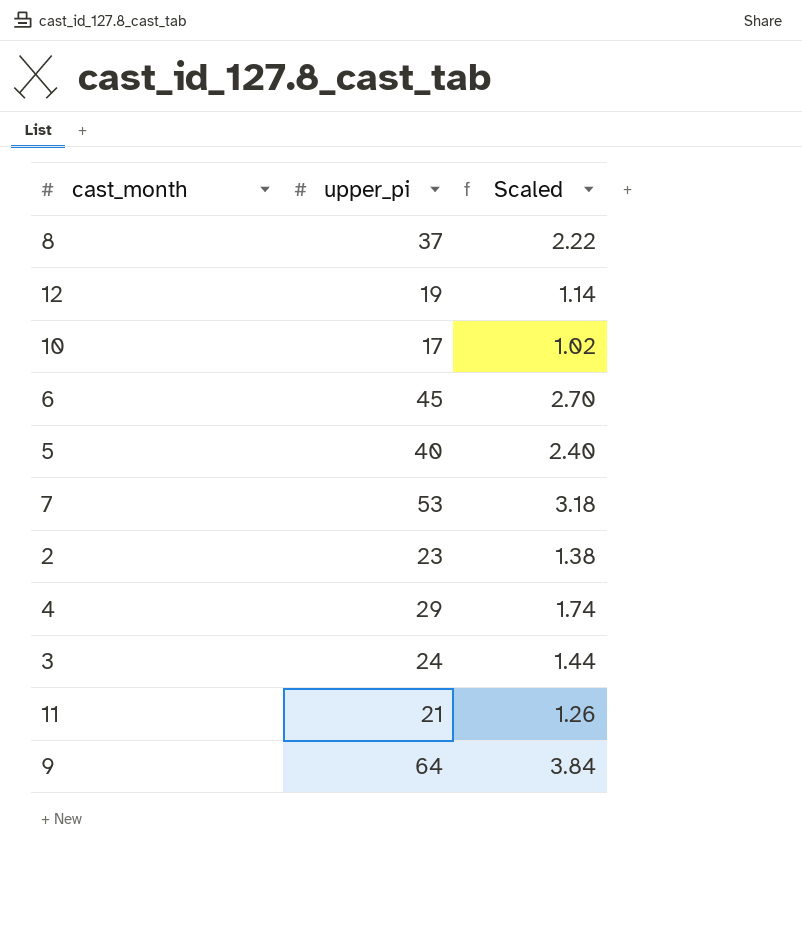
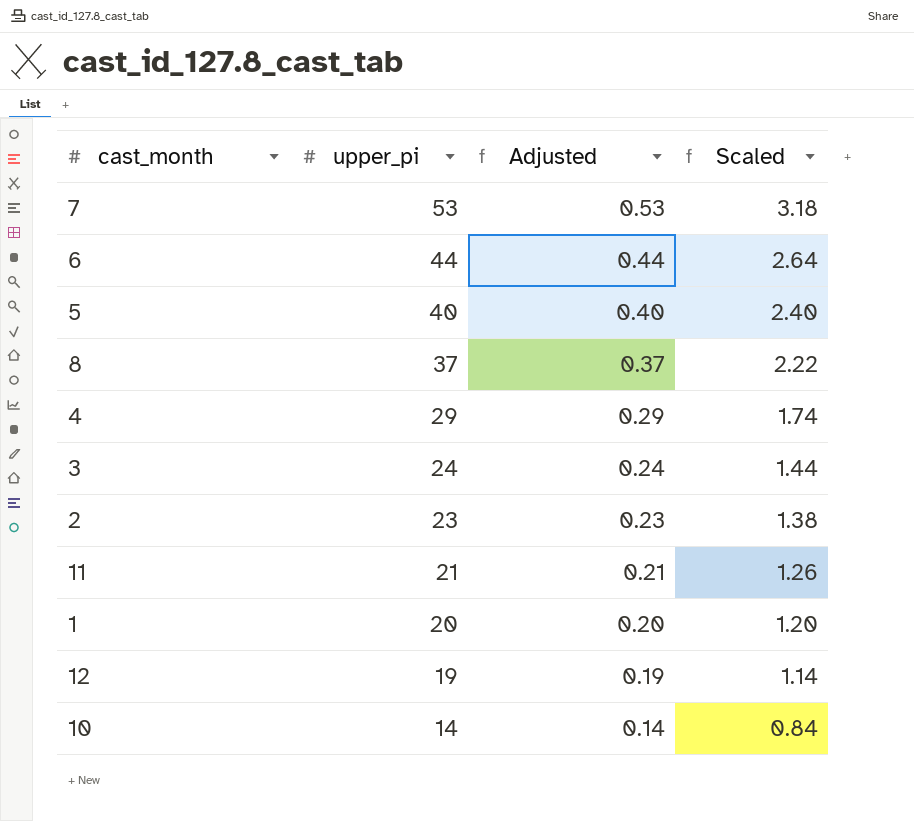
row order: none -> upper_pi descending
column Adjusted | formula: none -> [upper_pi] * 0.01
row 9: 64 | 3.84 -> none
6 | upper_pi: 45 -> 44
6 | Scaled: 2.70 -> 2.64
row 1: none -> 20 | 0.20 | 1.20
10 | upper_pi: 17 -> 14
10 | Scaled: 1.02 -> 0.84

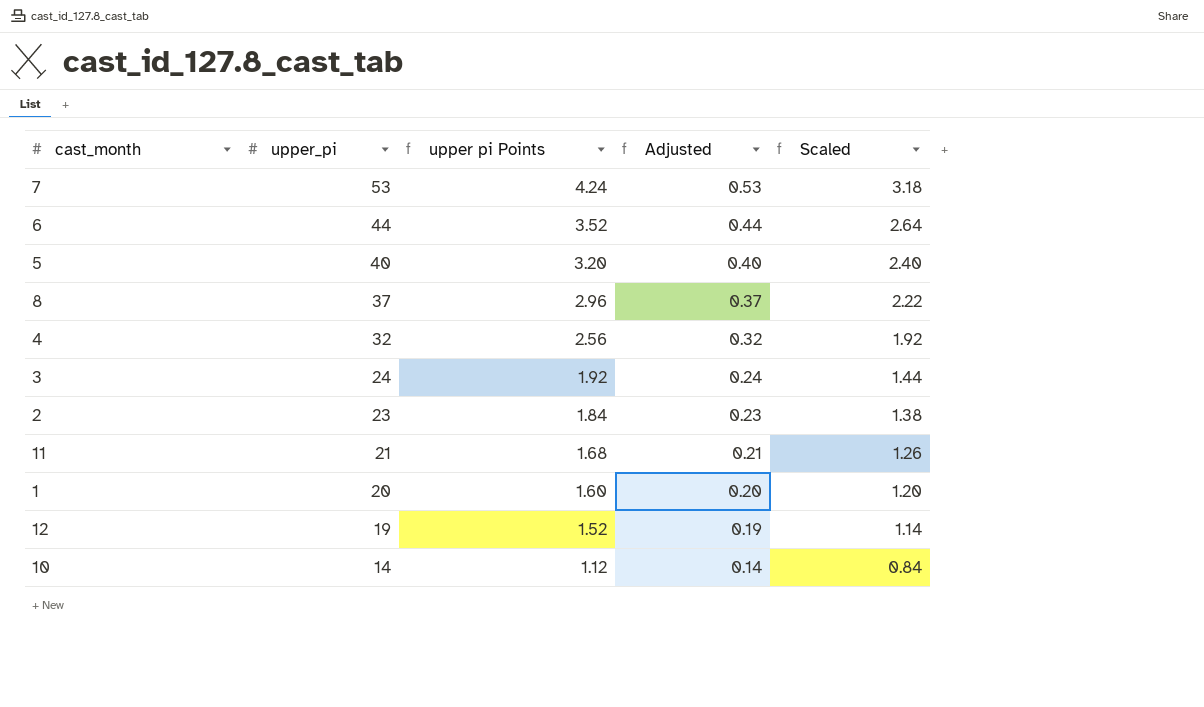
column upper pi Points | formula: none -> [upper_pi] * 0.08
4 | upper_pi: 29 -> 32
4 | Adjusted: 0.29 -> 0.32
4 | Scaled: 1.74 -> 1.92

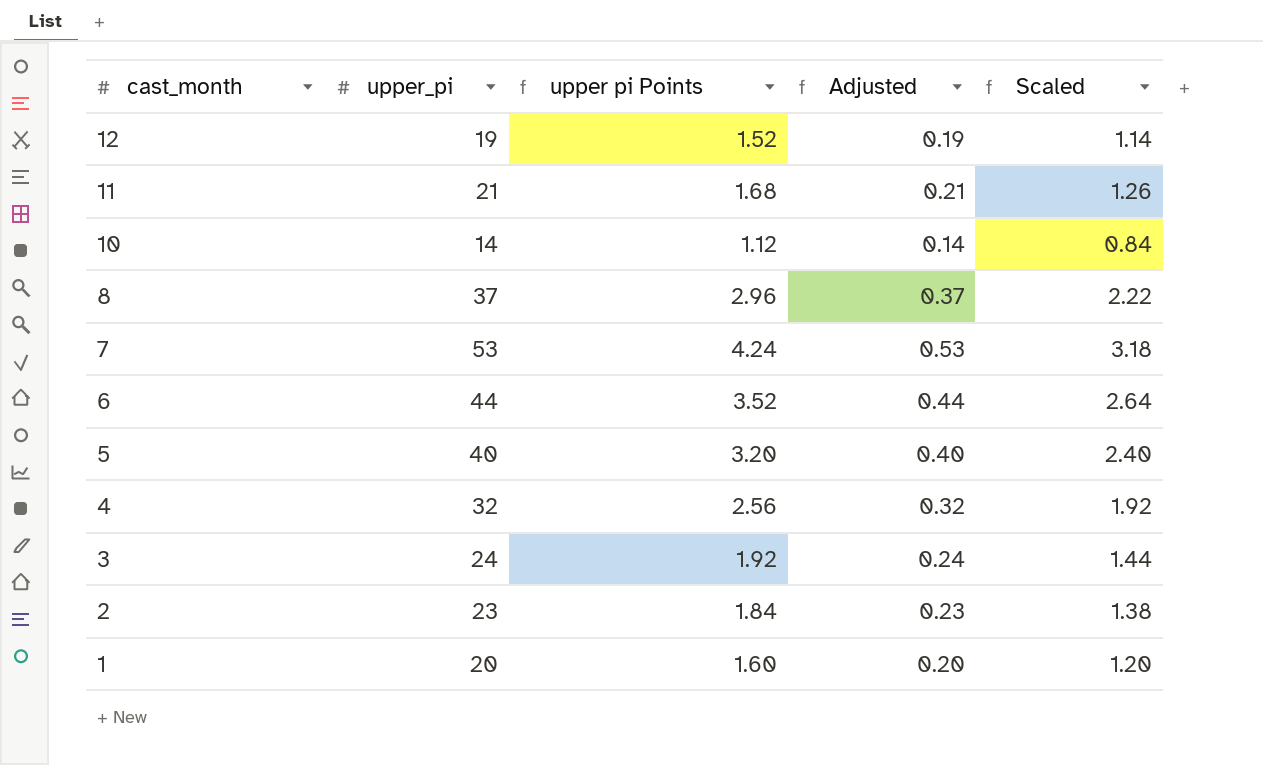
row order: upper_pi descending -> cast_month descending

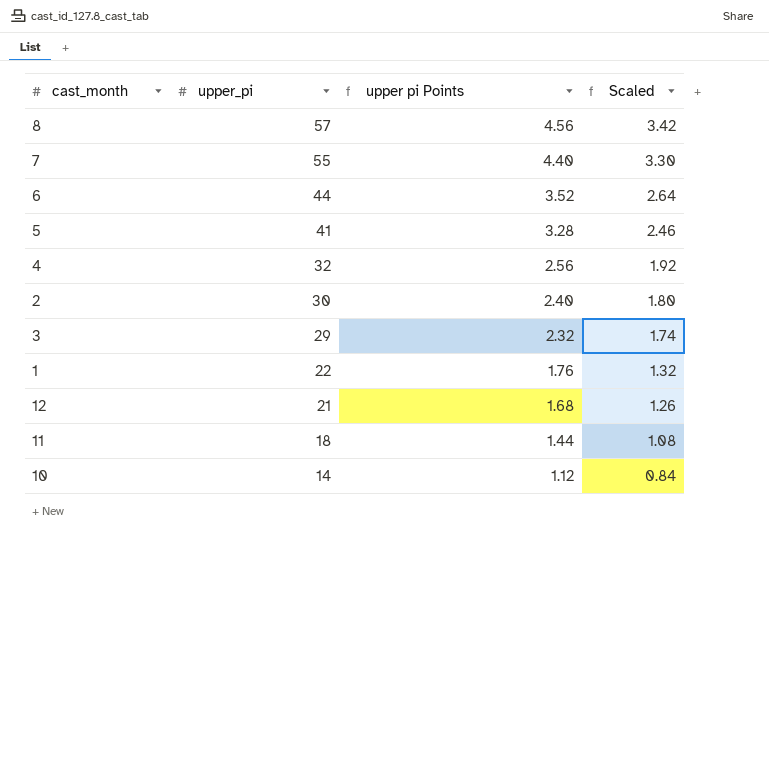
row order: cast_month descending -> upper_pi descending
column Adjusted | formula: [upper_pi] * 0.01 -> none
8 | upper_pi: 37 -> 57
8 | upper pi Points: 2.96 -> 4.56
8 | Scaled: 2.22 -> 3.42
7 | upper_pi: 53 -> 55
7 | upper pi Points: 4.24 -> 4.40
7 | Scaled: 3.18 -> 3.30
5 | upper_pi: 40 -> 41
5 | upper pi Points: 3.20 -> 3.28
5 | Scaled: 2.40 -> 2.46
2 | upper_pi: 23 -> 30
2 | upper pi Points: 1.84 -> 2.40
2 | Scaled: 1.38 -> 1.80
3 | upper_pi: 24 -> 29
3 | upper pi Points: 1.92 -> 2.32
3 | Scaled: 1.44 -> 1.74
1 | upper_pi: 20 -> 22
1 | upper pi Points: 1.60 -> 1.76
1 | Scaled: 1.20 -> 1.32
12 | upper_pi: 19 -> 21
12 | upper pi Points: 1.52 -> 1.68
12 | Scaled: 1.14 -> 1.26
11 | upper_pi: 21 -> 18
11 | upper pi Points: 1.68 -> 1.44
11 | Scaled: 1.26 -> 1.08

